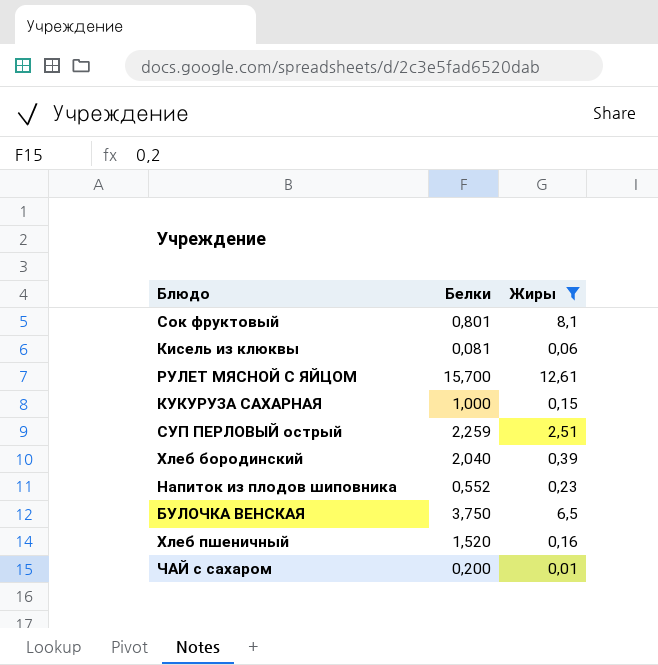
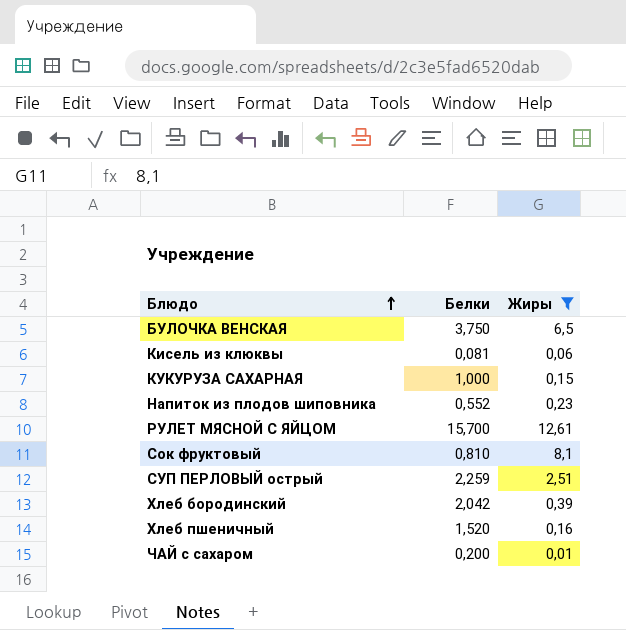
row order: none -> Блюдо ascending
Сок фруктовый | Белки: 0,801 -> 0,810
Хлеб бородинский | Белки: 2,040 -> 2,042

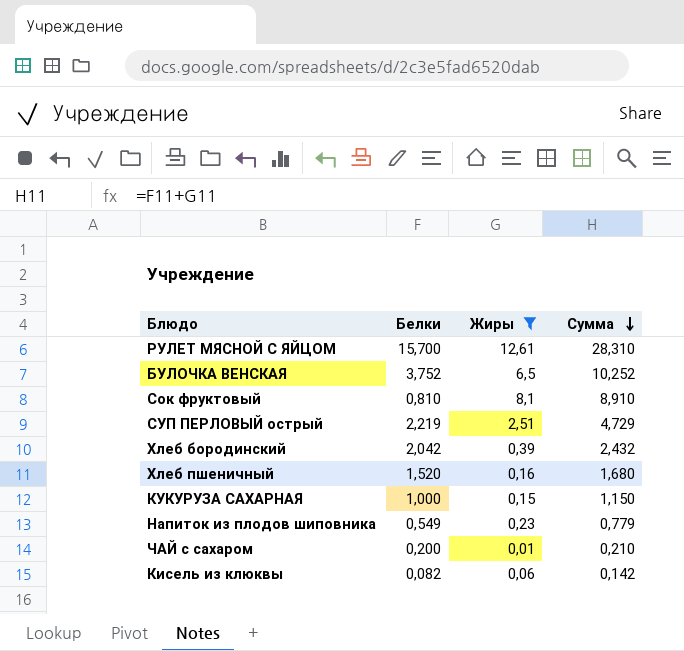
row order: Блюдо ascending -> Сумма descending
column Сумма | formula: none -> [Белки] + [Жиры]
БУЛОЧКА ВЕНСКАЯ | Белки: 3,750 -> 3,752
СУП ПЕРЛОВЫЙ острый | Белки: 2,259 -> 2,219
Напиток из плодов шиповника | Белки: 0,552 -> 0,549
Кисель из клюквы | Белки: 0,081 -> 0,082

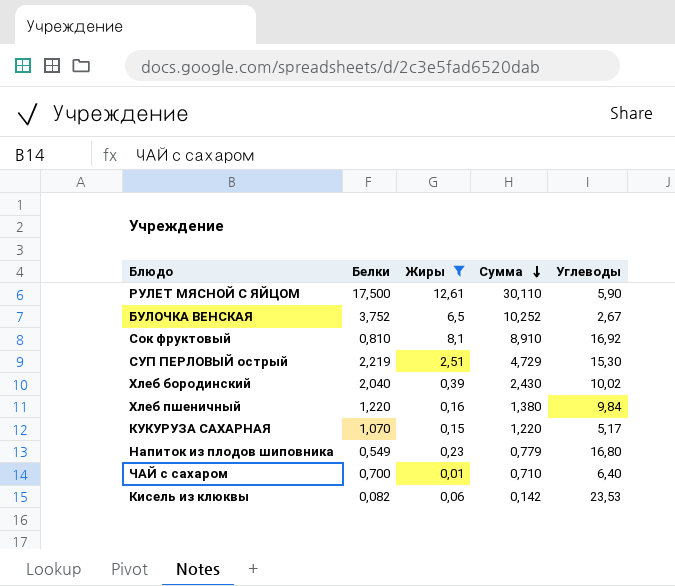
column Углеводы | position: none -> 5
РУЛЕТ МЯСНОЙ С ЯЙЦОМ | Белки: 15,700 -> 17,500
РУЛЕТ МЯСНОЙ С ЯЙЦОМ | Сумма: 28,310 -> 30,110
Хлеб бородинский | Белки: 2,042 -> 2,040
Хлеб бородинский | Сумма: 2,432 -> 2,430
Хлеб пшеничный | Белки: 1,520 -> 1,220
Хлеб пшеничный | Сумма: 1,680 -> 1,380
КУКУРУЗА САХАРНАЯ | Белки: 1,000 -> 1,070
КУКУРУЗА САХАРНАЯ | Сумма: 1,150 -> 1,220
ЧАЙ с сахаром | Белки: 0,200 -> 0,700
ЧАЙ с сахаром | Сумма: 0,210 -> 0,710

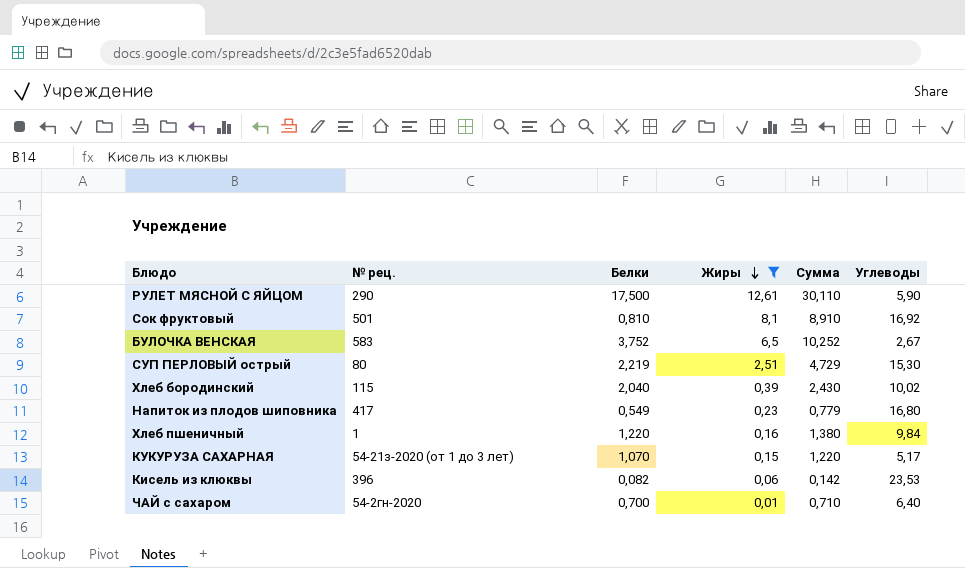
row order: Сумма descending -> Жиры descending
column № рец. | position: none -> 2

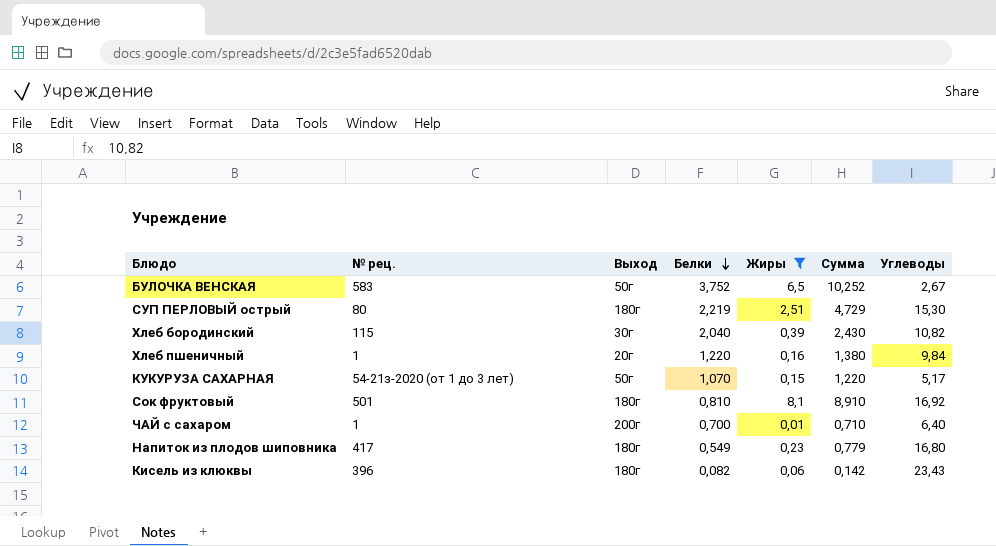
row order: Жиры descending -> Белки descending
column Выход | position: none -> 3
row РУЛЕТ МЯСНОЙ С ЯЙЦОМ: 290 | 17,500 | 12,61 | 30,110 | 5,90 -> none
Хлеб бородинский | Углеводы: 10,02 -> 10,82
ЧАЙ с сахаром | № рец.: 54-2гн-2020 -> 1
Кисель из клюквы | Углеводы: 23,53 -> 23,43

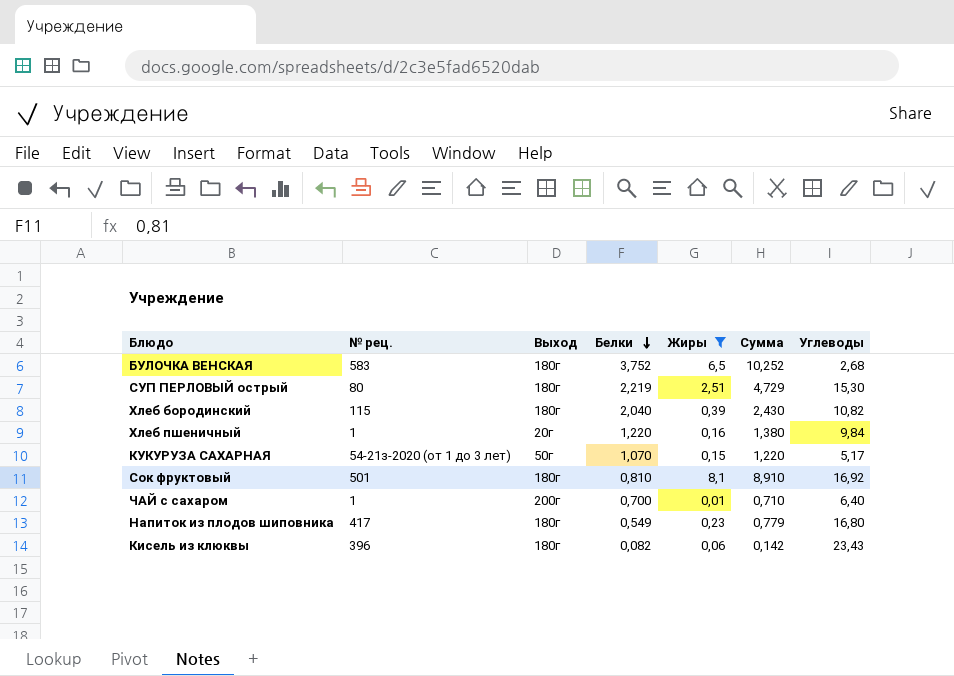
БУЛОЧКА ВЕНСКАЯ | Выход: 50г -> 180г
БУЛОЧКА ВЕНСКАЯ | Углеводы: 2,67 -> 2,68
Хлеб бородинский | Выход: 30г -> 180г

